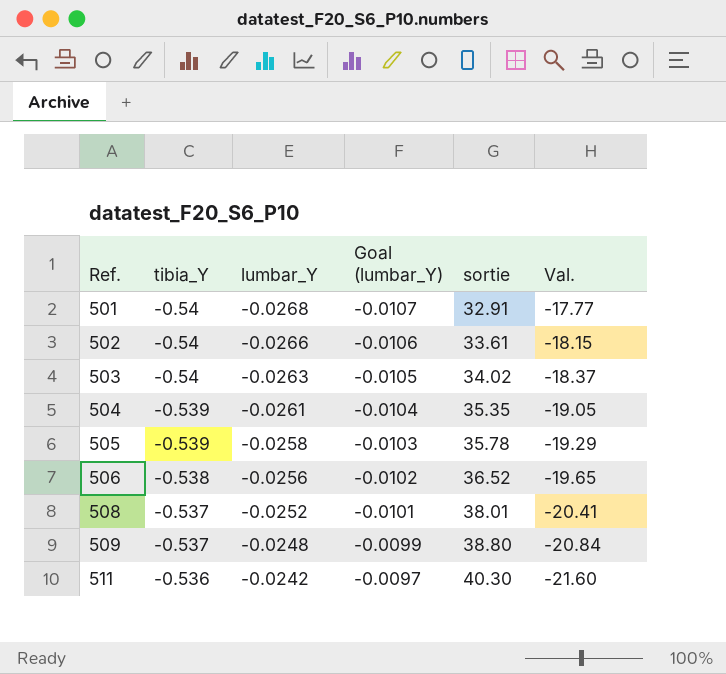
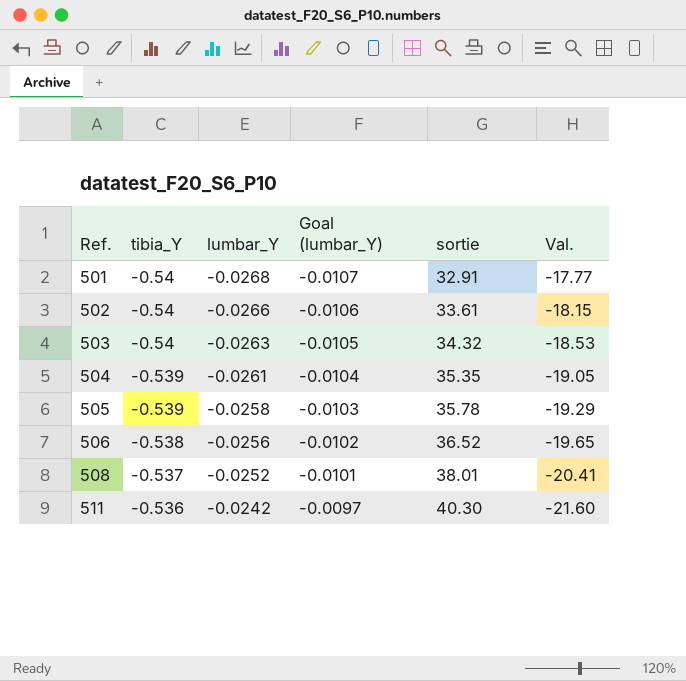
row 509: -0.537 | -0.0248 | -0.0099 | 38.80 | -20.84 -> none
503 | sortie: 34.02 -> 34.32
503 | Val.: -18.37 -> -18.53

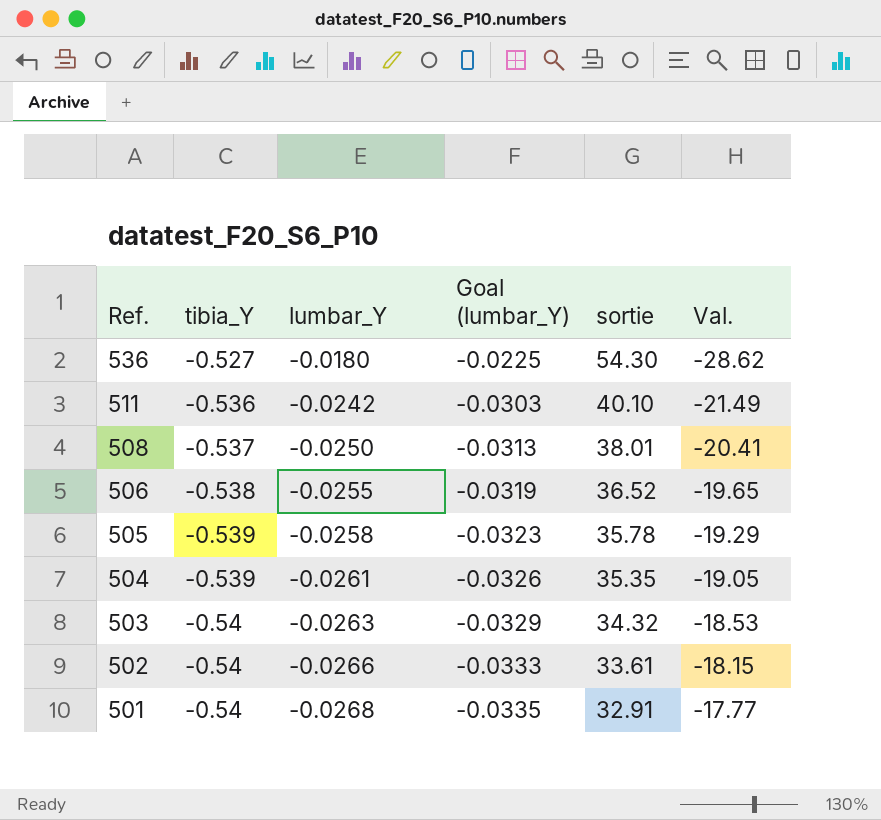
row order: Ref. ascending -> Ref. descending
column Goal (lumbar_Y) | formula: [lumbar_Y] * 0.4 -> [lumbar_Y] * 1.25
row 536: none -> -0.527 | -0.0180 | -0.0225 | 54.30 | -28.62
511 | sortie: 40.30 -> 40.10
511 | Val.: -21.60 -> -21.49
508 | lumbar_Y: -0.0252 -> -0.0250
506 | lumbar_Y: -0.0256 -> -0.0255

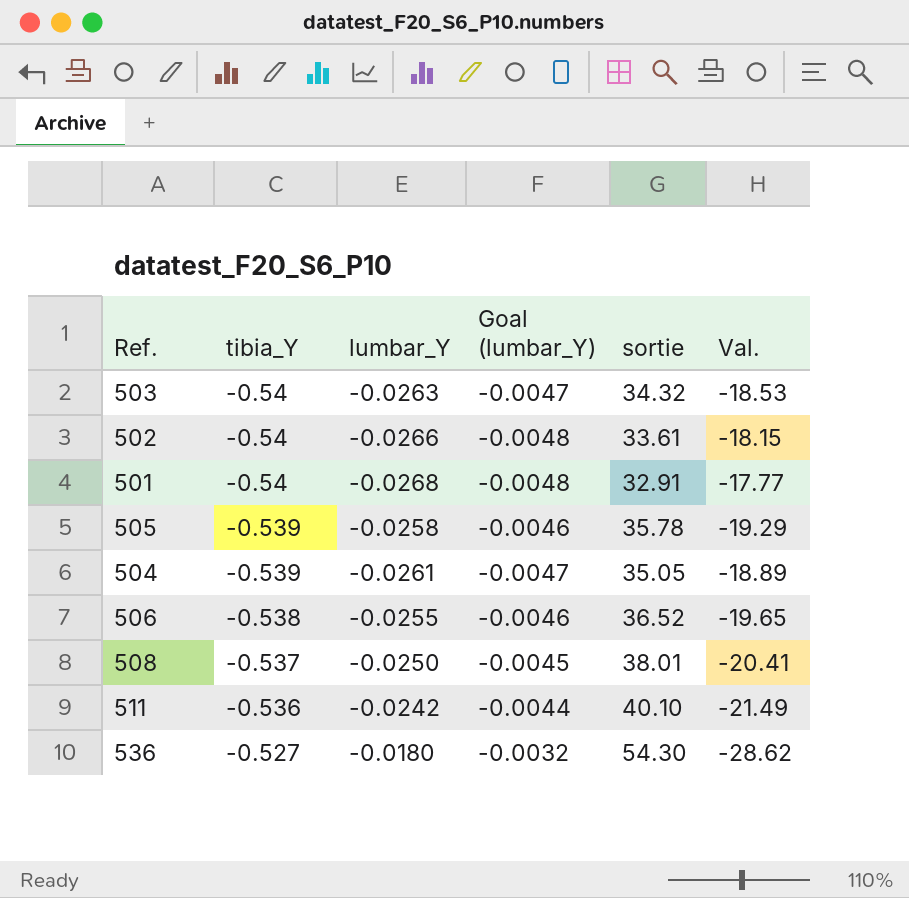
row order: Ref. descending -> tibia_Y ascending
column Goal (lumbar_Y) | formula: [lumbar_Y] * 1.25 -> [lumbar_Y] * 0.18
504 | sortie: 35.35 -> 35.05
504 | Val.: -19.05 -> -18.89

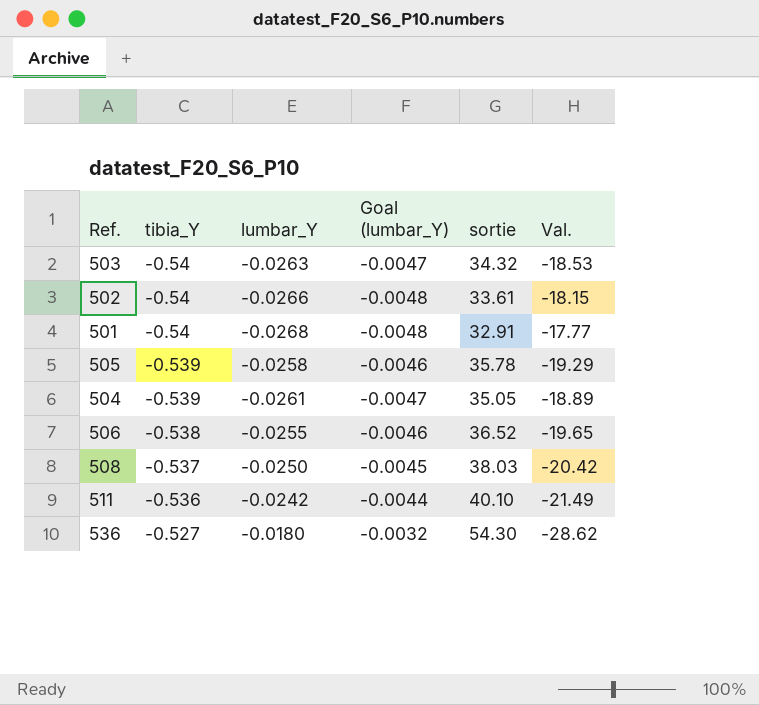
508 | sortie: 38.01 -> 38.03
508 | Val.: -20.41 -> -20.42

